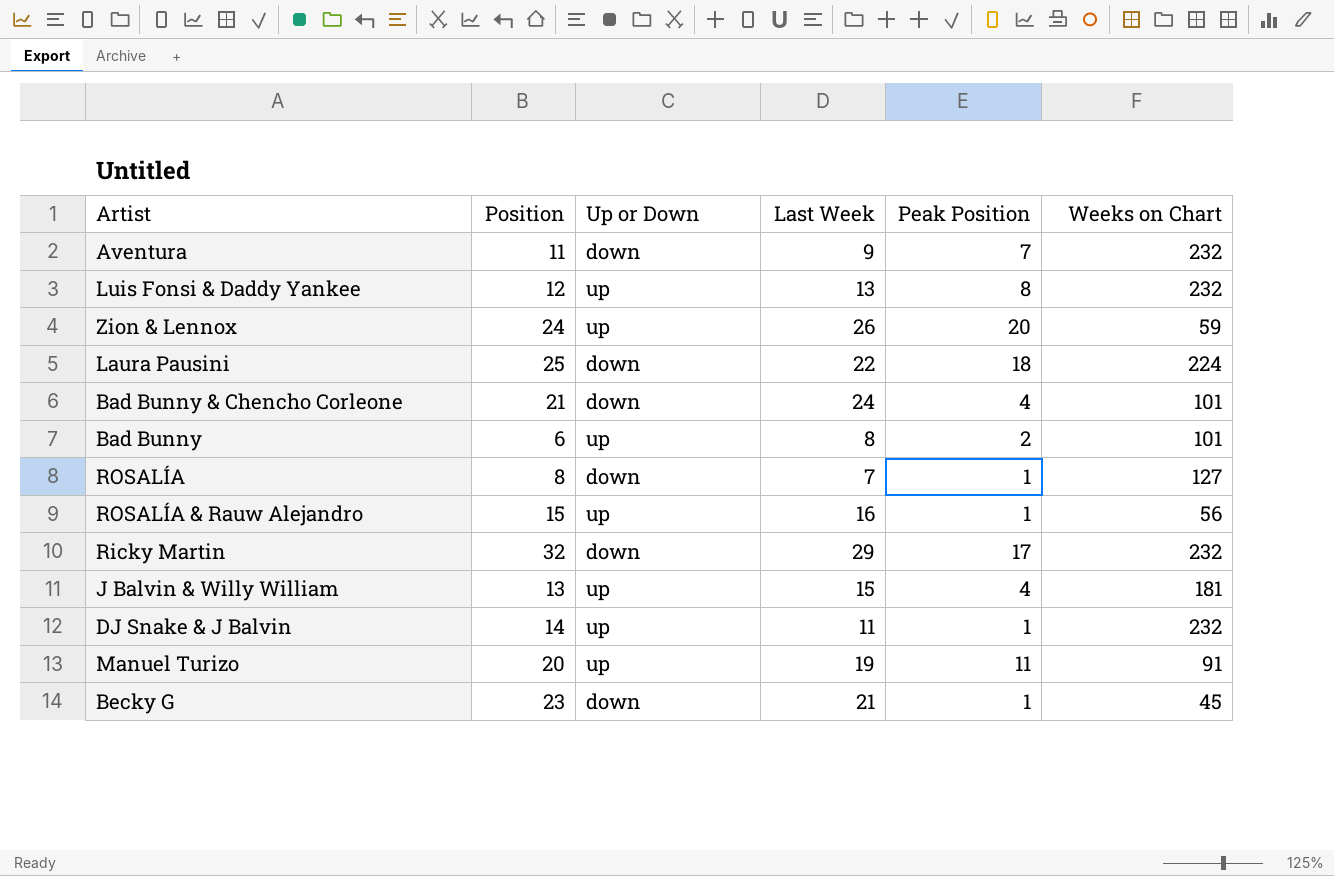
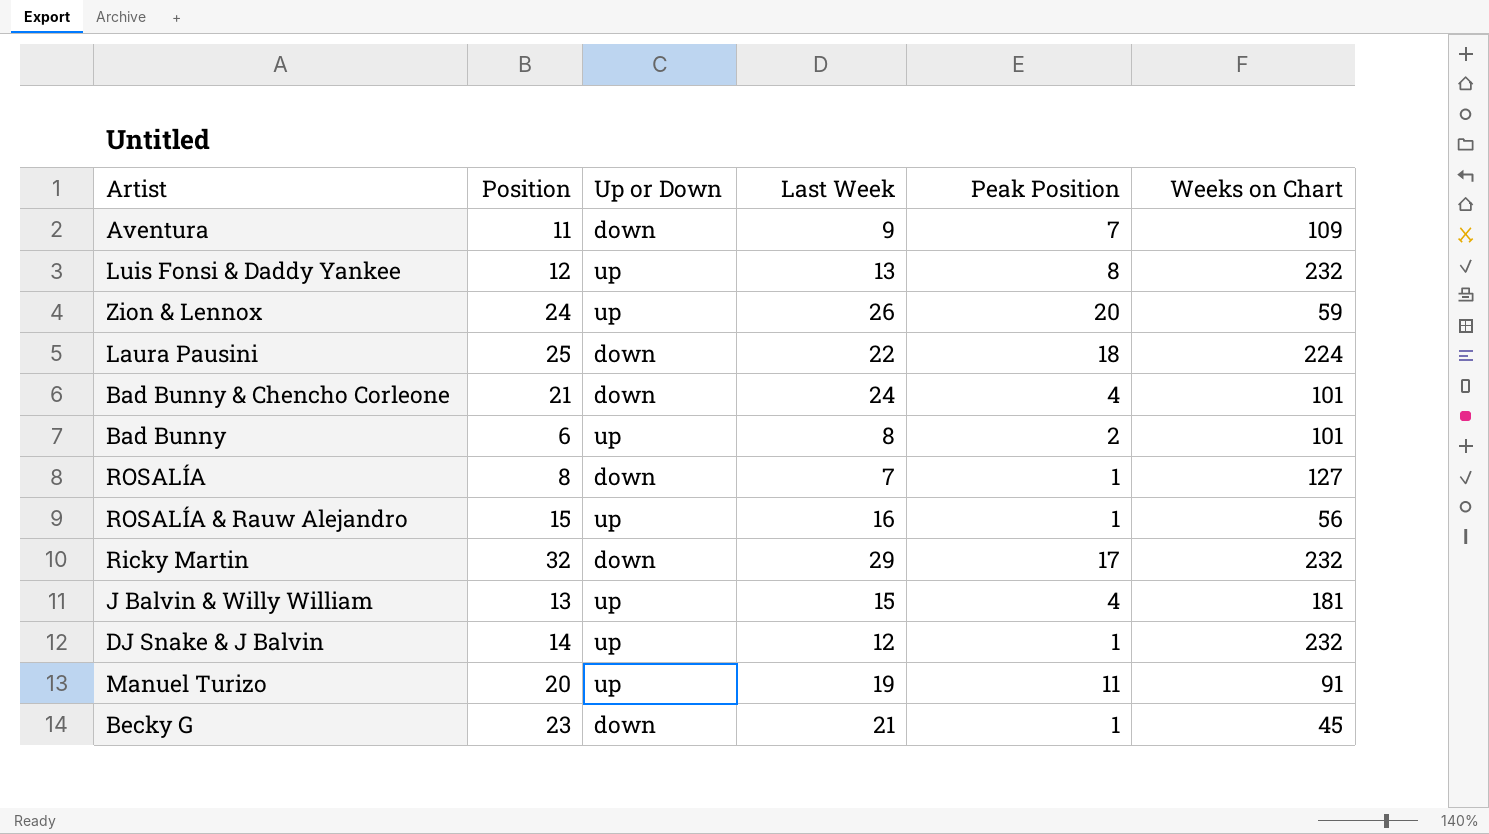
Aventura | Weeks on Chart: 232 -> 109
DJ Snake & J Balvin | Last Week: 11 -> 12

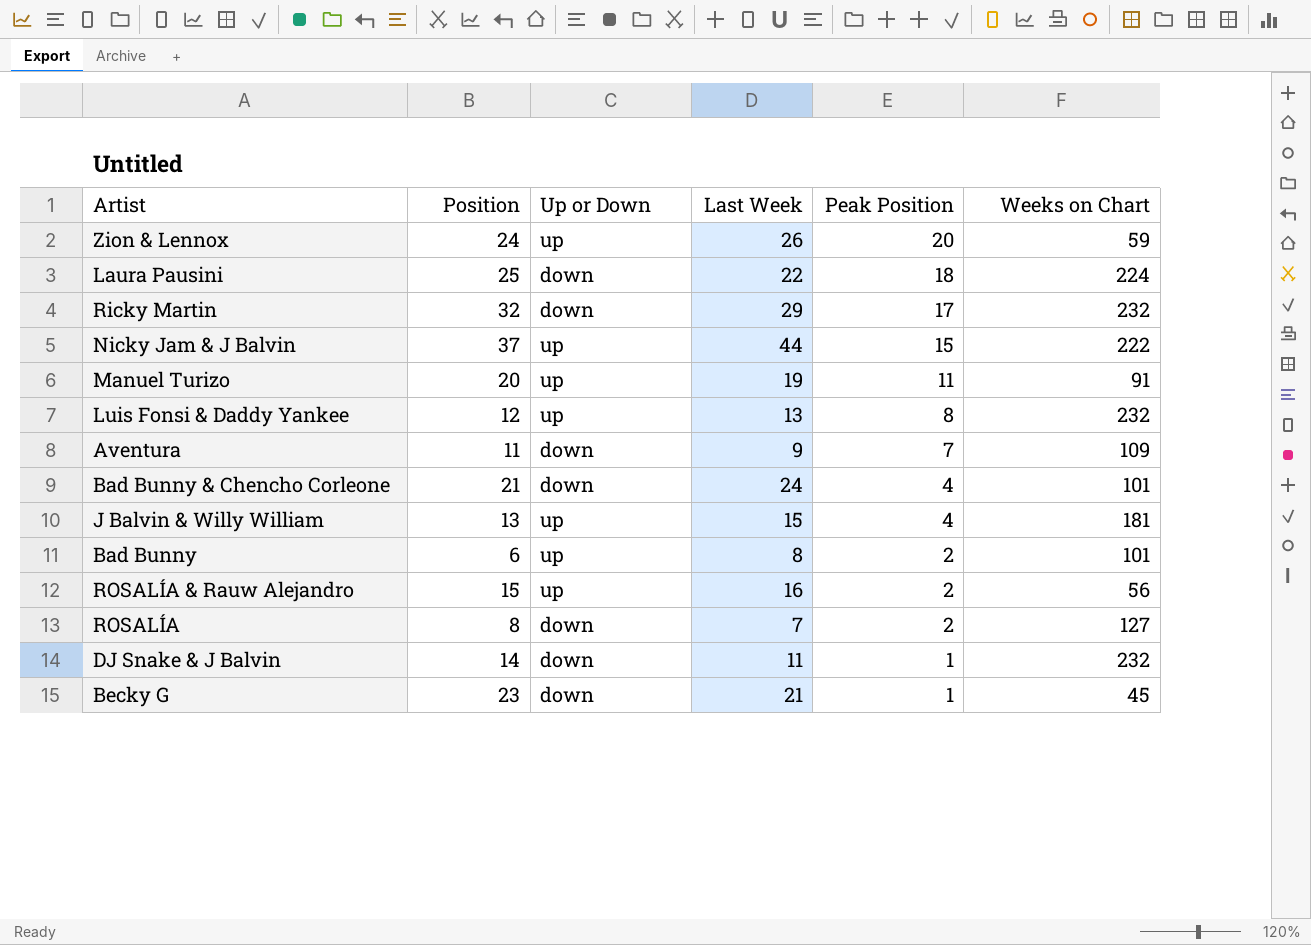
row order: none -> Peak Position descending
row Nicky Jam & J Balvin: none -> 37 | up | 44 | 15 | 222
ROSALÍA & Rauw Alejandro | Peak Position: 1 -> 2
ROSALÍA | Peak Position: 1 -> 2
DJ Snake & J Balvin | Up or Down: up -> down
DJ Snake & J Balvin | Last Week: 12 -> 11

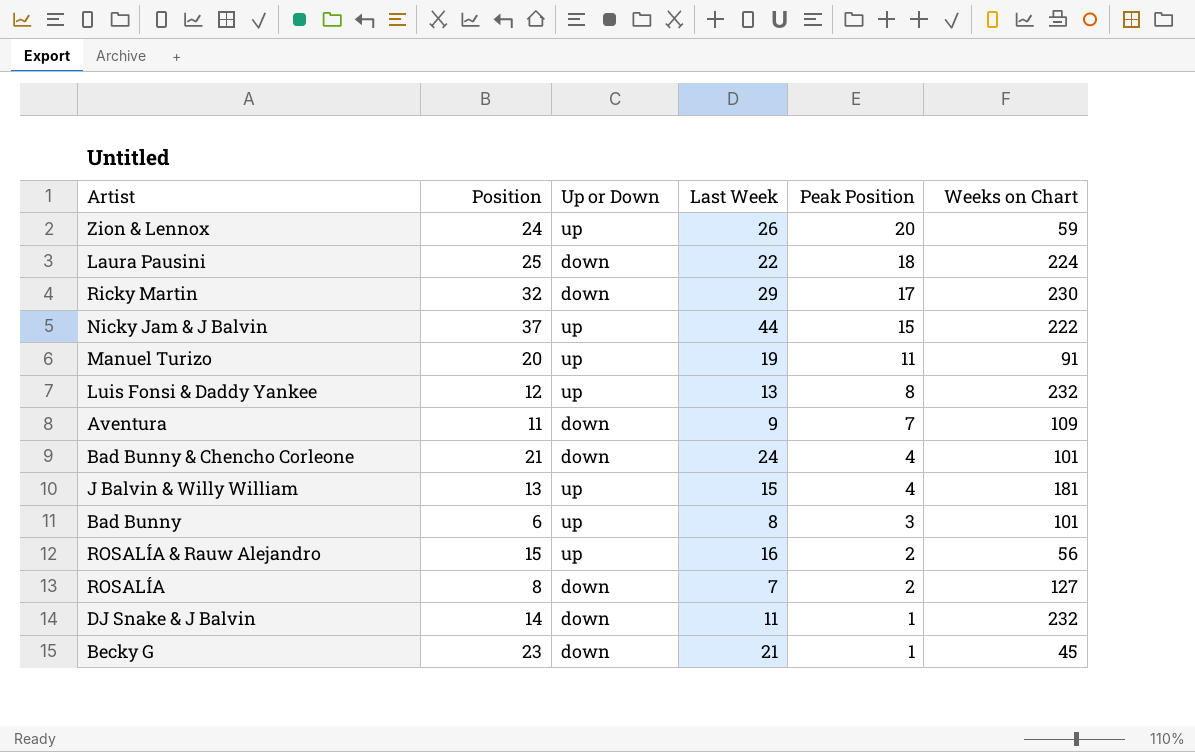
Ricky Martin | Weeks on Chart: 232 -> 230
Bad Bunny | Peak Position: 2 -> 3

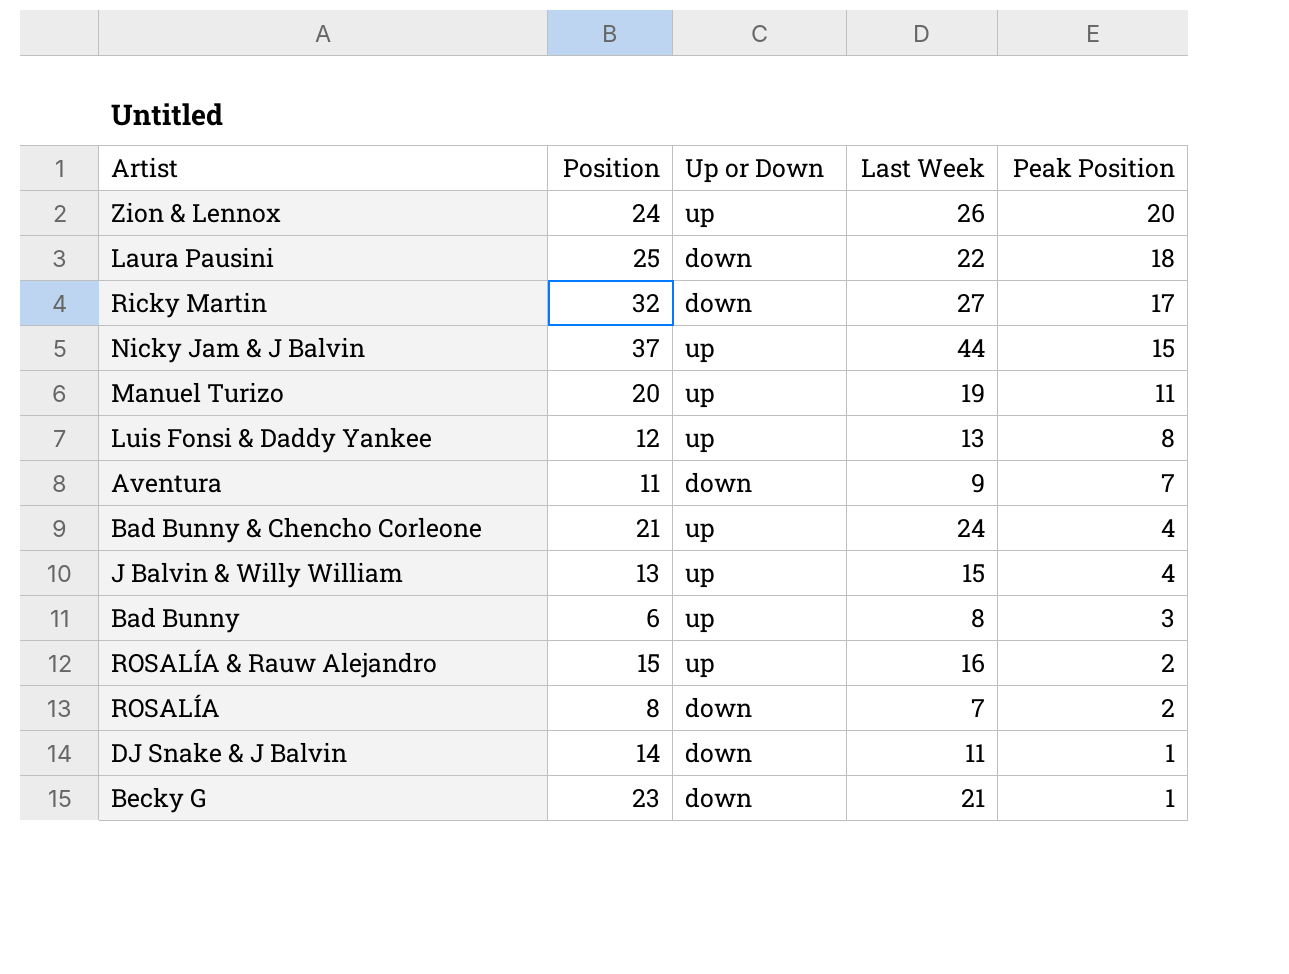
column Weeks on Chart | position: 6 -> none
Ricky Martin | Last Week: 29 -> 27
Bad Bunny & Chencho Corleone | Up or Down: down -> up

